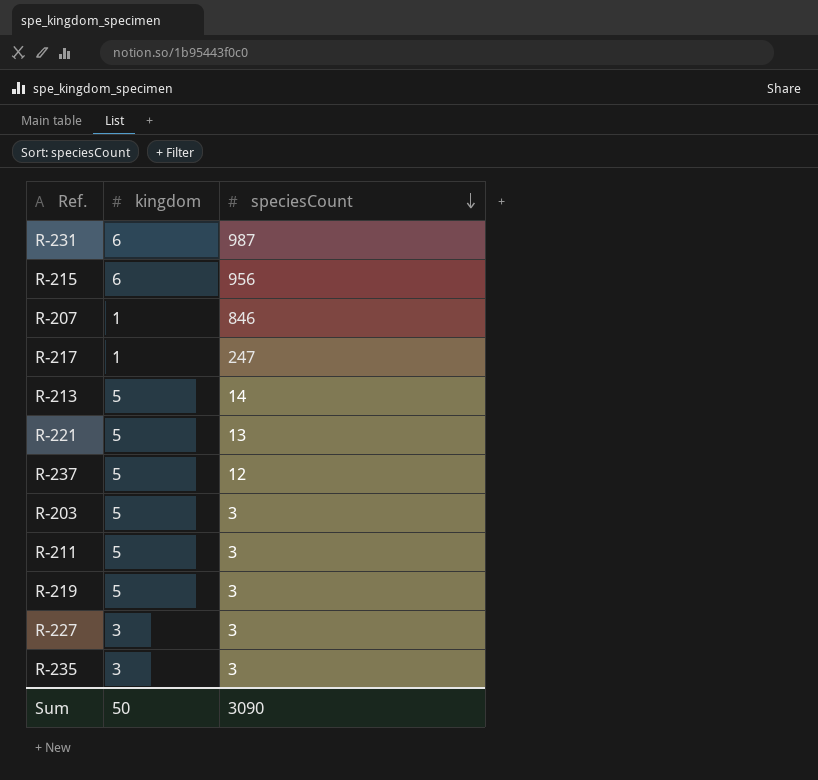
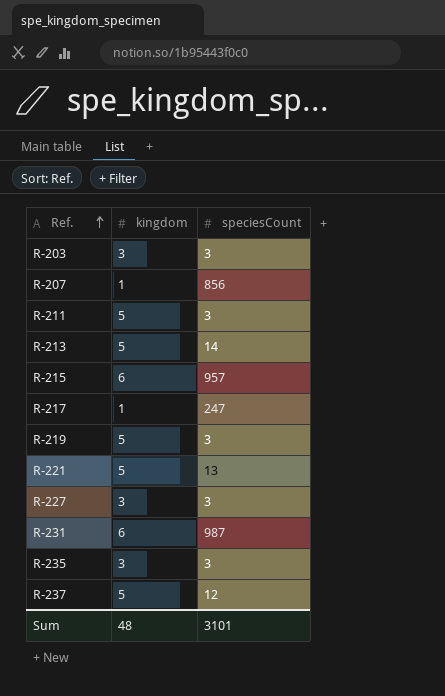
row order: speciesCount descending -> Ref. ascending
R-203 | kingdom: 5 -> 3
R-207 | speciesCount: 846 -> 856
R-215 | speciesCount: 956 -> 957
Sum | kingdom: 50 -> 48
Sum | speciesCount: 3090 -> 3101

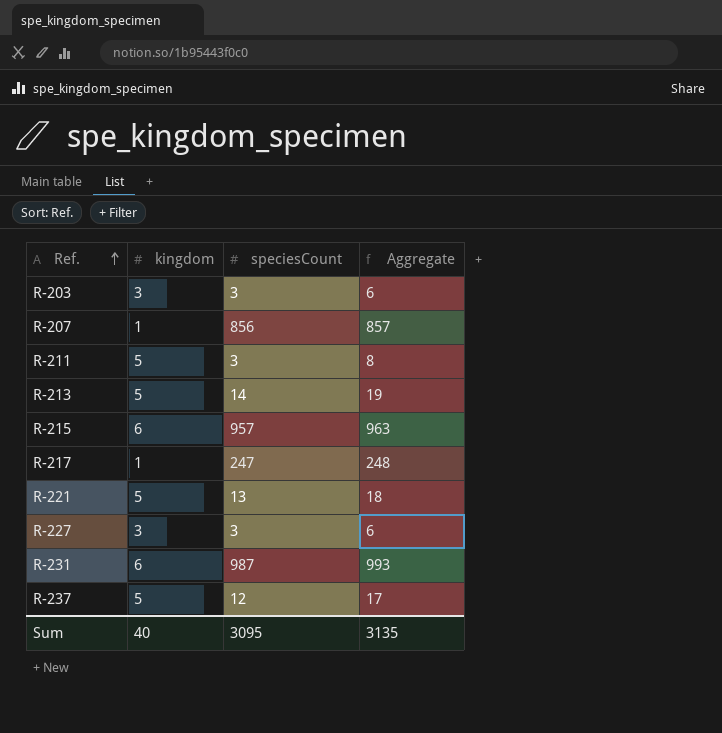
column Aggregate | formula: none -> [kingdom] + [speciesCount]
row R-219: 5 | 3 -> none
row R-235: 3 | 3 -> none
Sum | kingdom: 48 -> 40
Sum | speciesCount: 3101 -> 3095

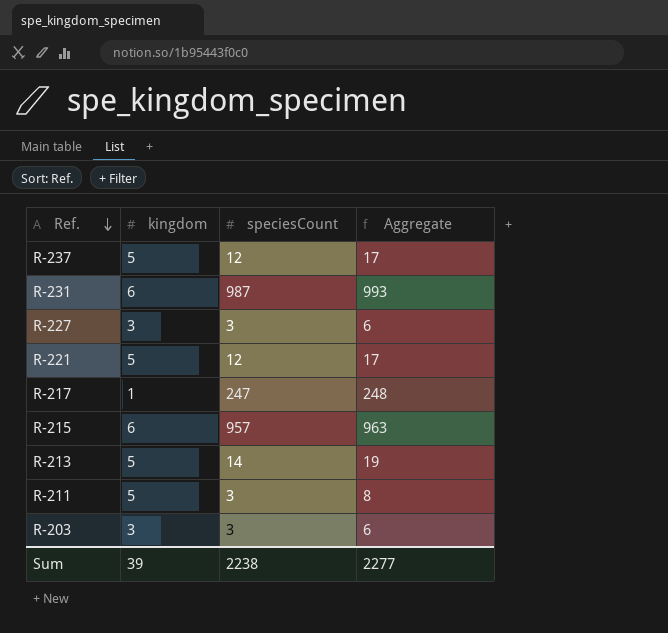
row order: Ref. ascending -> Ref. descending
row R-207: 1 | 856 | 857 -> none
R-221 | speciesCount: 13 -> 12
R-221 | Aggregate: 18 -> 17
Sum | kingdom: 40 -> 39
Sum | speciesCount: 3095 -> 2238
Sum | Aggregate: 3135 -> 2277

